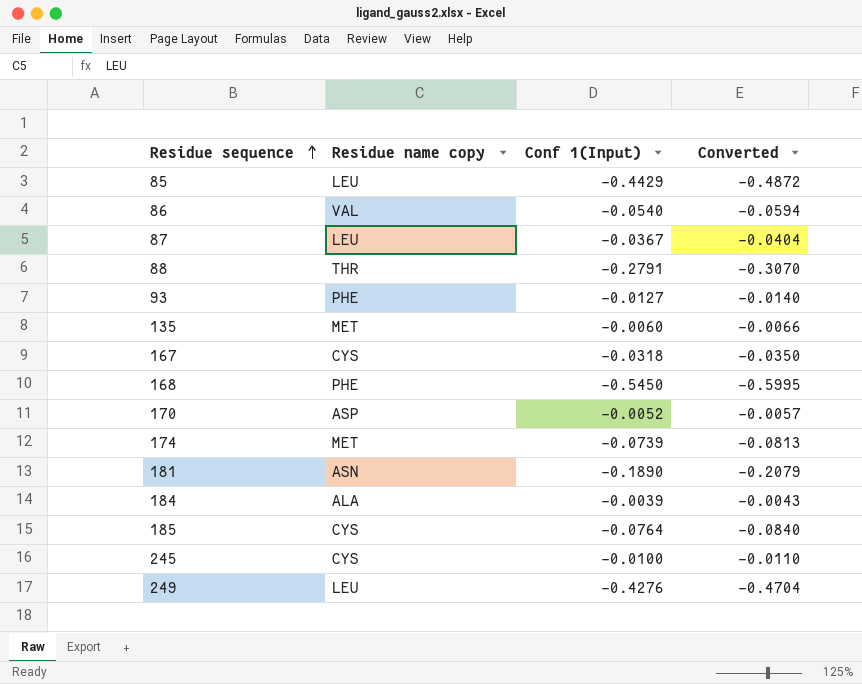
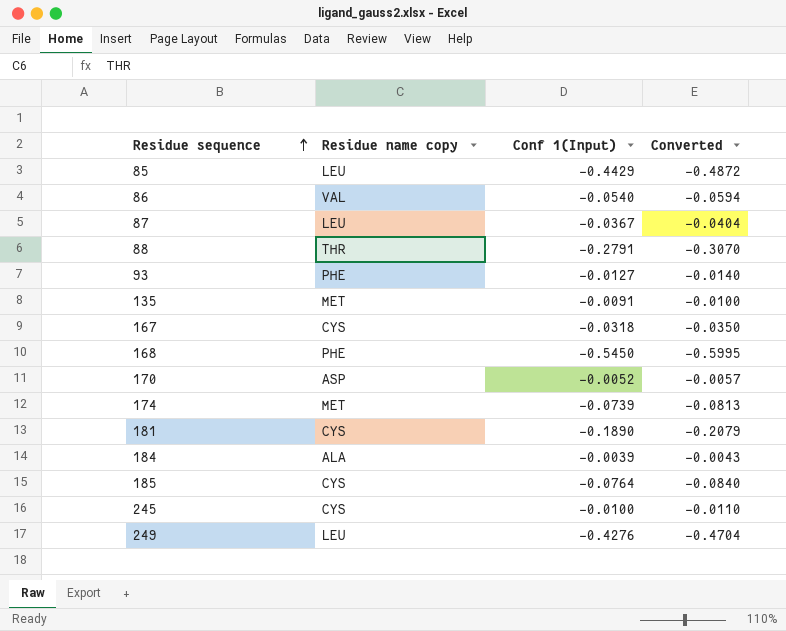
135 | Conf 1(Input): -0.0060 -> -0.0091
135 | Converted: -0.0066 -> -0.0100
181 | Residue name copy: ASN -> CYS

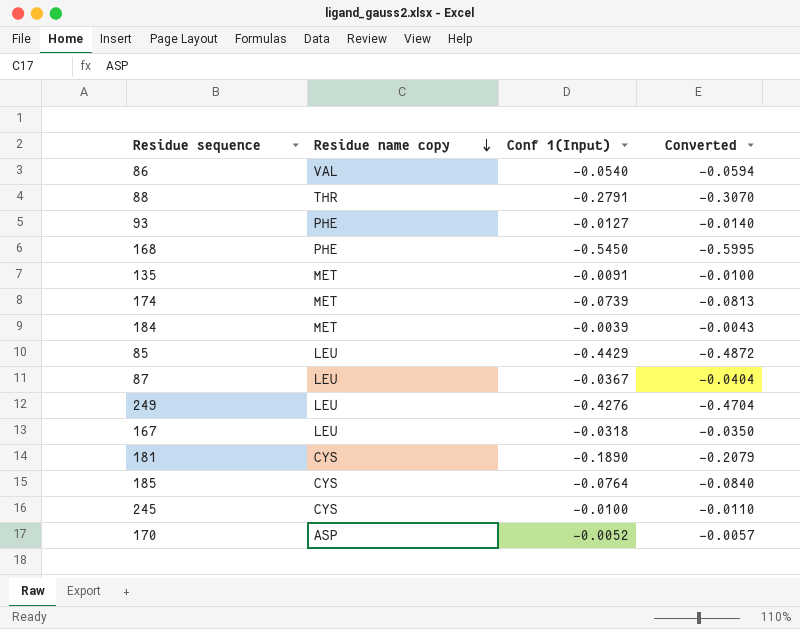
row order: Residue sequence ascending -> Residue name copy descending
184 | Residue name copy: ALA -> MET
167 | Residue name copy: CYS -> LEU

